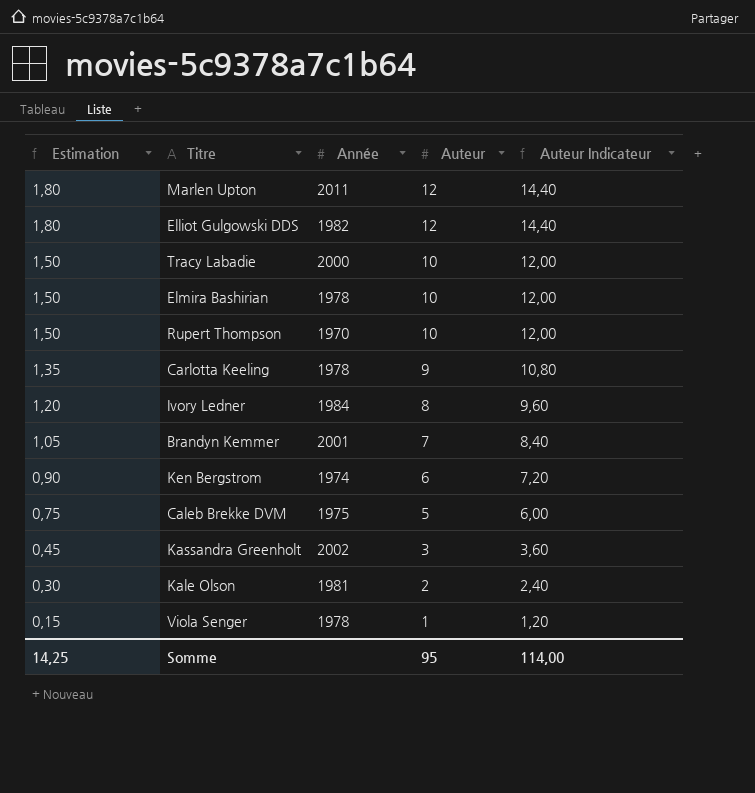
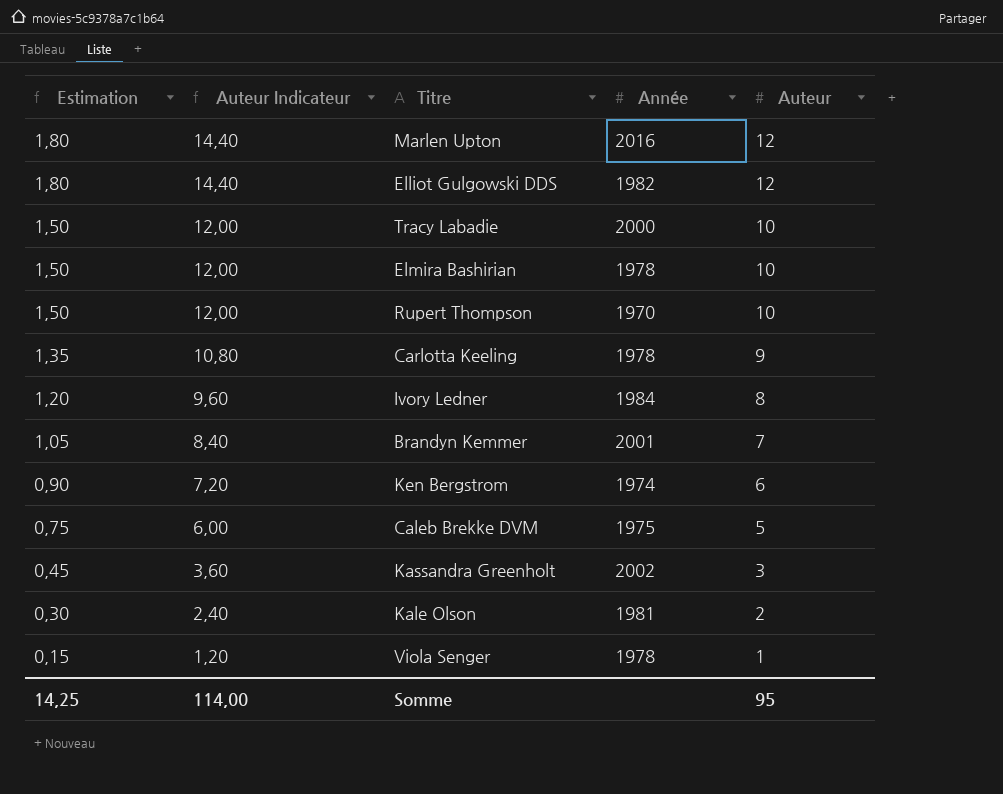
column Auteur Indicateur | position: 5 -> 2
Marlen Upton | Année: 2011 -> 2016

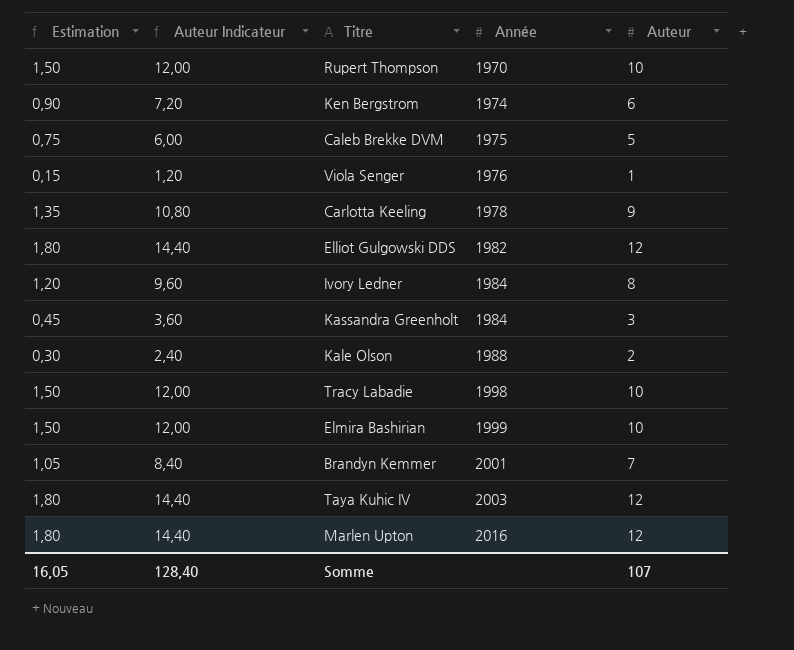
row order: Estimation descending -> Année ascending
Viola Senger | Année: 1978 -> 1976
Kassandra Greenholt | Année: 2002 -> 1984
Kale Olson | Année: 1981 -> 1988
Tracy Labadie | Année: 2000 -> 1998
Elmira Bashirian | Année: 1978 -> 1999
row Taya Kuhic IV: none -> 1,80 | 14,40 | 2003 | 12
Somme | Estimation: 14,25 -> 16,05
Somme | Auteur Indicateur: 114,00 -> 128,40
Somme | Auteur: 95 -> 107

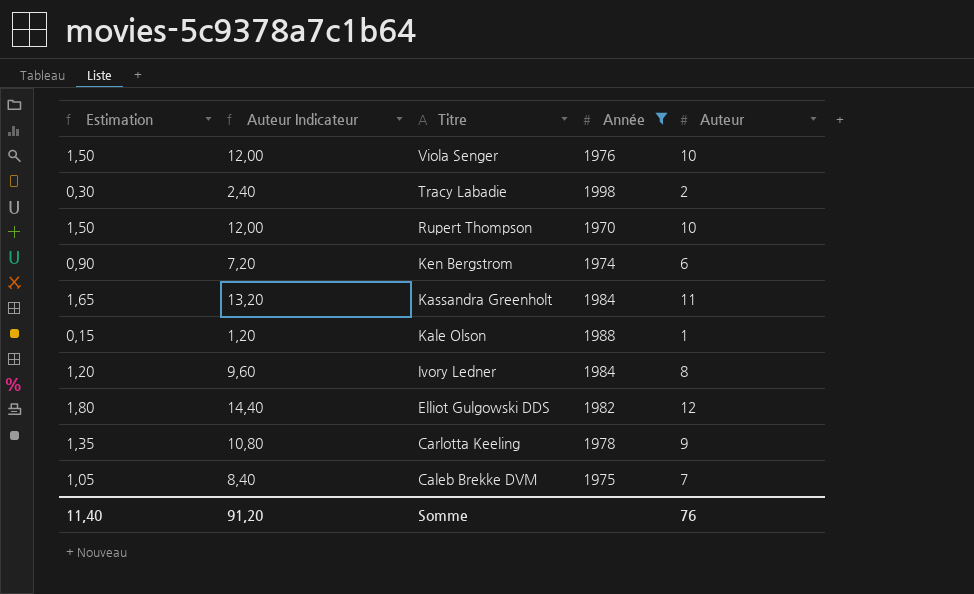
filter: none -> Année <= 1998
row order: Année ascending -> Titre descending
Viola Senger | Estimation: 0,15 -> 1,50
Viola Senger | Auteur Indicateur: 1,20 -> 12,00
Viola Senger | Auteur: 1 -> 10
Tracy Labadie | Estimation: 1,50 -> 0,30
Tracy Labadie | Auteur Indicateur: 12,00 -> 2,40
Tracy Labadie | Auteur: 10 -> 2
Kassandra Greenholt | Estimation: 0,45 -> 1,65
Kassandra Greenholt | Auteur Indicateur: 3,60 -> 13,20
Kassandra Greenholt | Auteur: 3 -> 11
Kale Olson | Estimation: 0,30 -> 0,15
Kale Olson | Auteur Indicateur: 2,40 -> 1,20
Kale Olson | Auteur: 2 -> 1
Caleb Brekke DVM | Estimation: 0,75 -> 1,05
Caleb Brekke DVM | Auteur Indicateur: 6,00 -> 8,40
Caleb Brekke DVM | Auteur: 5 -> 7
Somme | Estimation: 16,05 -> 11,40
Somme | Auteur Indicateur: 128,40 -> 91,20
Somme | Auteur: 107 -> 76

